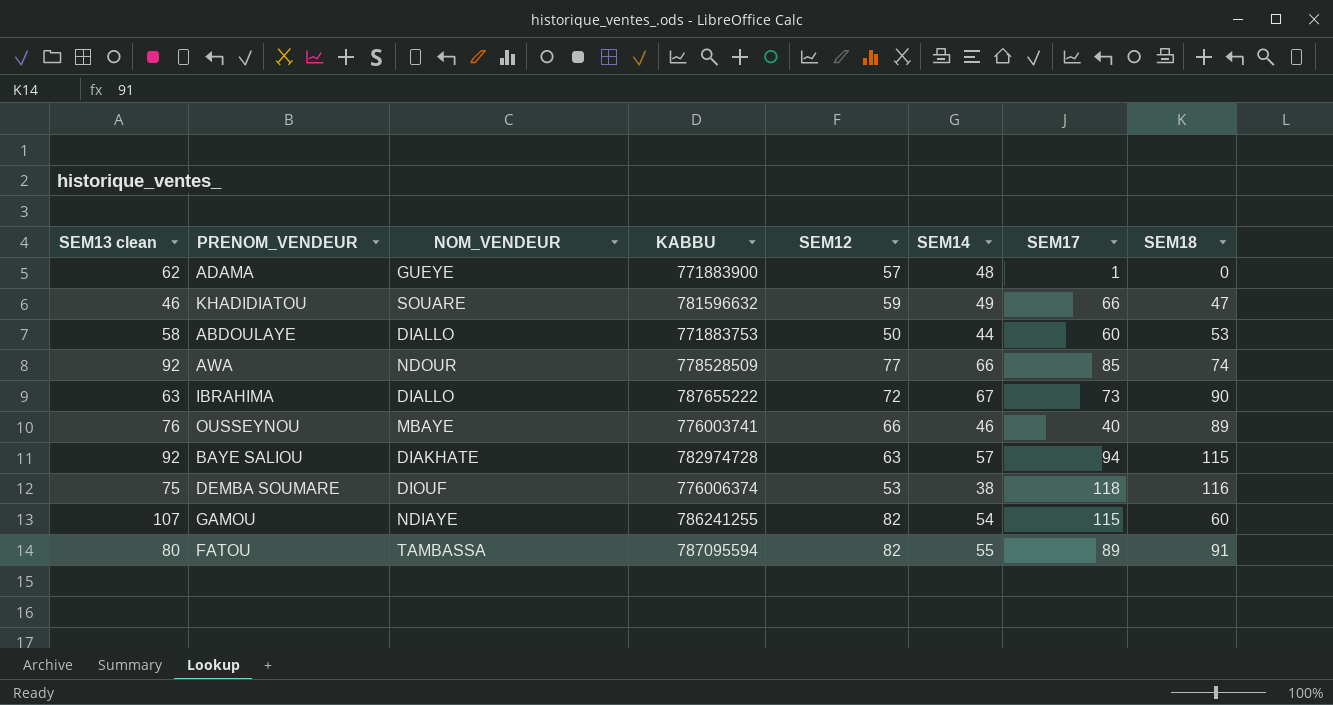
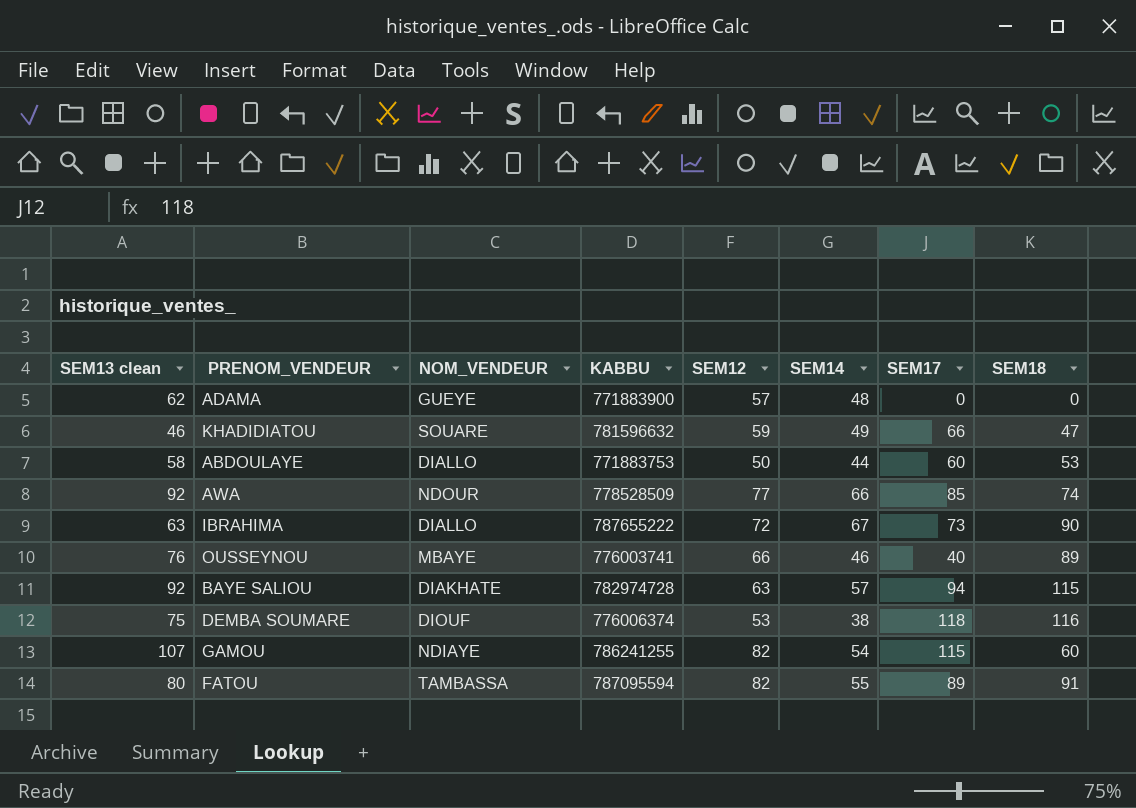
ADAMA | SEM17: 1 -> 0

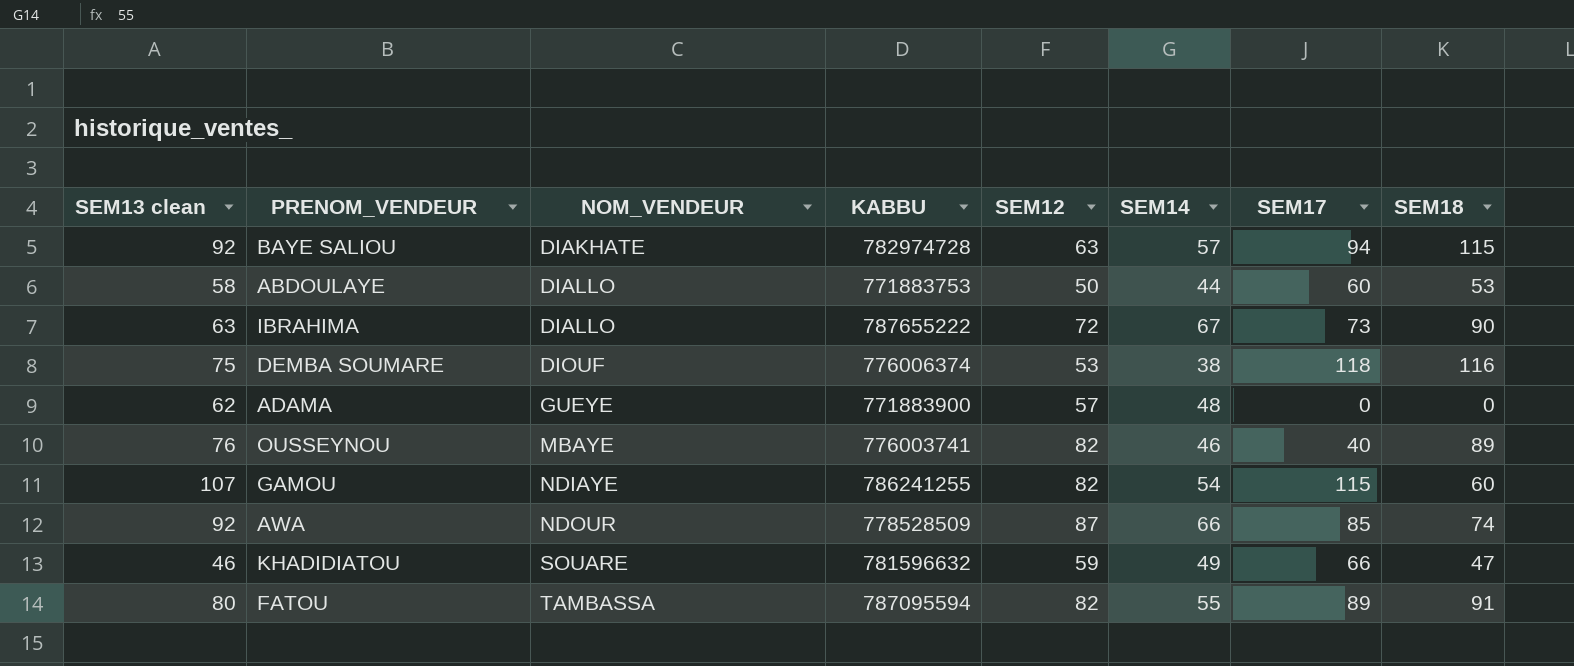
row order: none -> NOM_VENDEUR ascending
OUSSEYNOU | SEM12: 66 -> 82
AWA | SEM12: 77 -> 87

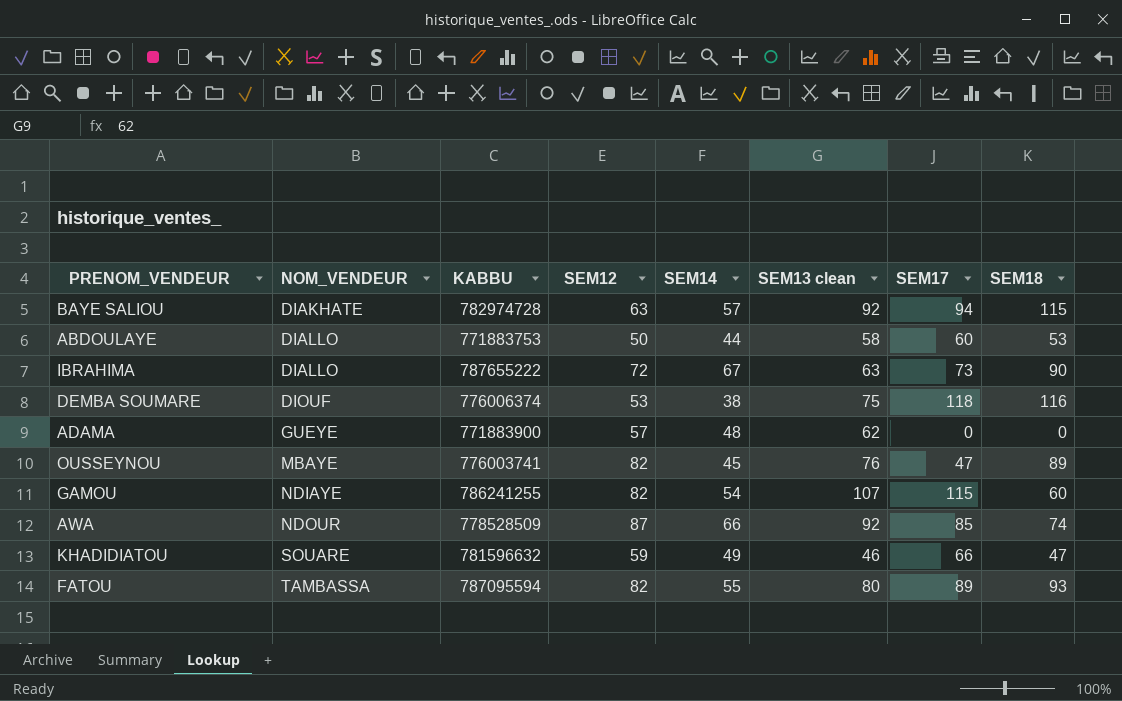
column SEM13 clean | position: 1 -> 6
OUSSEYNOU | SEM14: 46 -> 45
OUSSEYNOU | SEM17: 40 -> 47
FATOU | SEM18: 91 -> 93

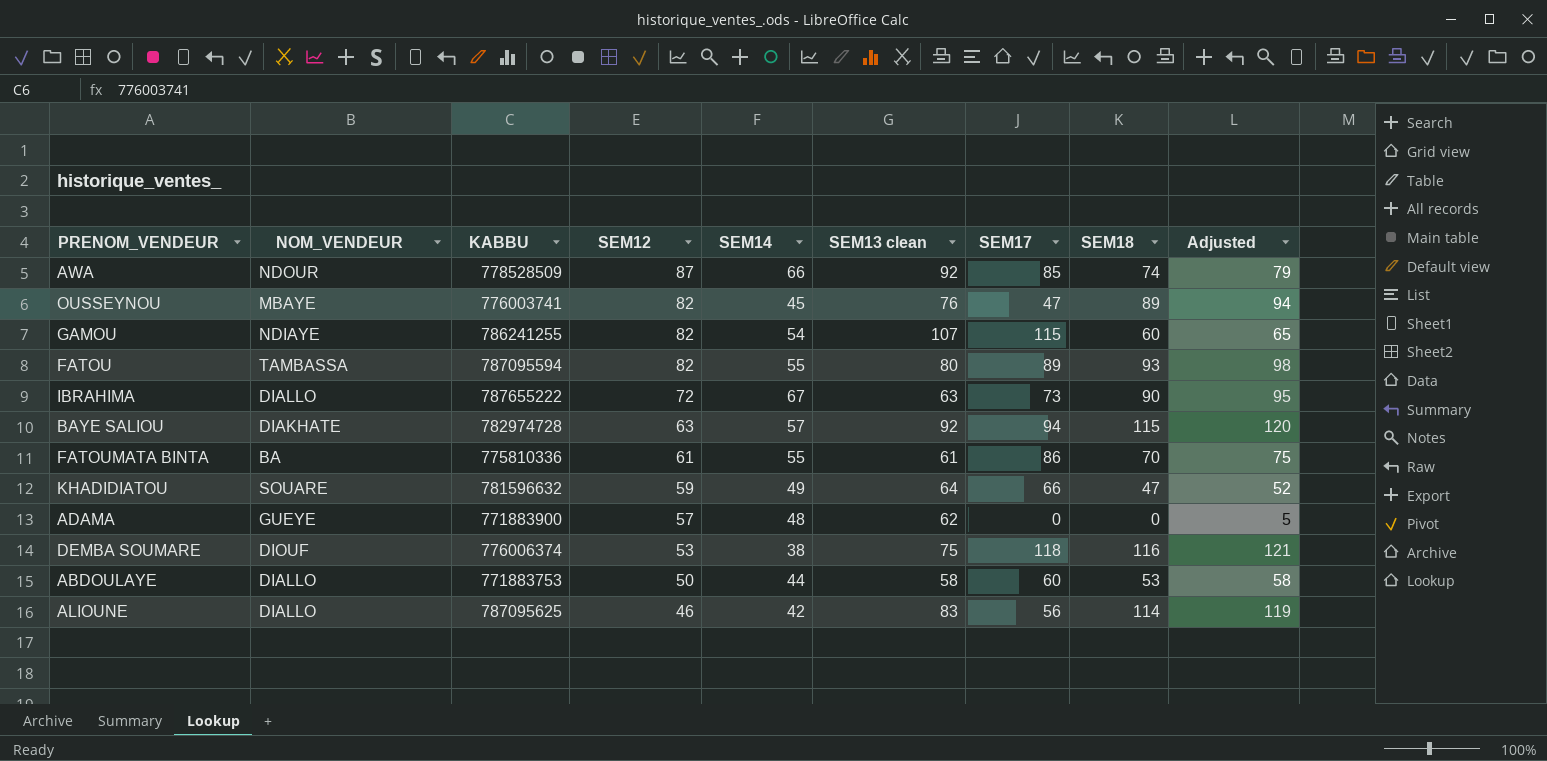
row order: NOM_VENDEUR ascending -> SEM12 descending
column Adjusted | formula: none -> [SEM18] + 5
row FATOUMATA BINTA: none -> BA | 775810336 | 61 | 55 | 61 | 86 | 70 | 75
KHADIDIATOU | SEM13 clean: 46 -> 64
row ALIOUNE: none -> DIALLO | 787095625 | 46 | 42 | 83 | 56 | 114 | 119

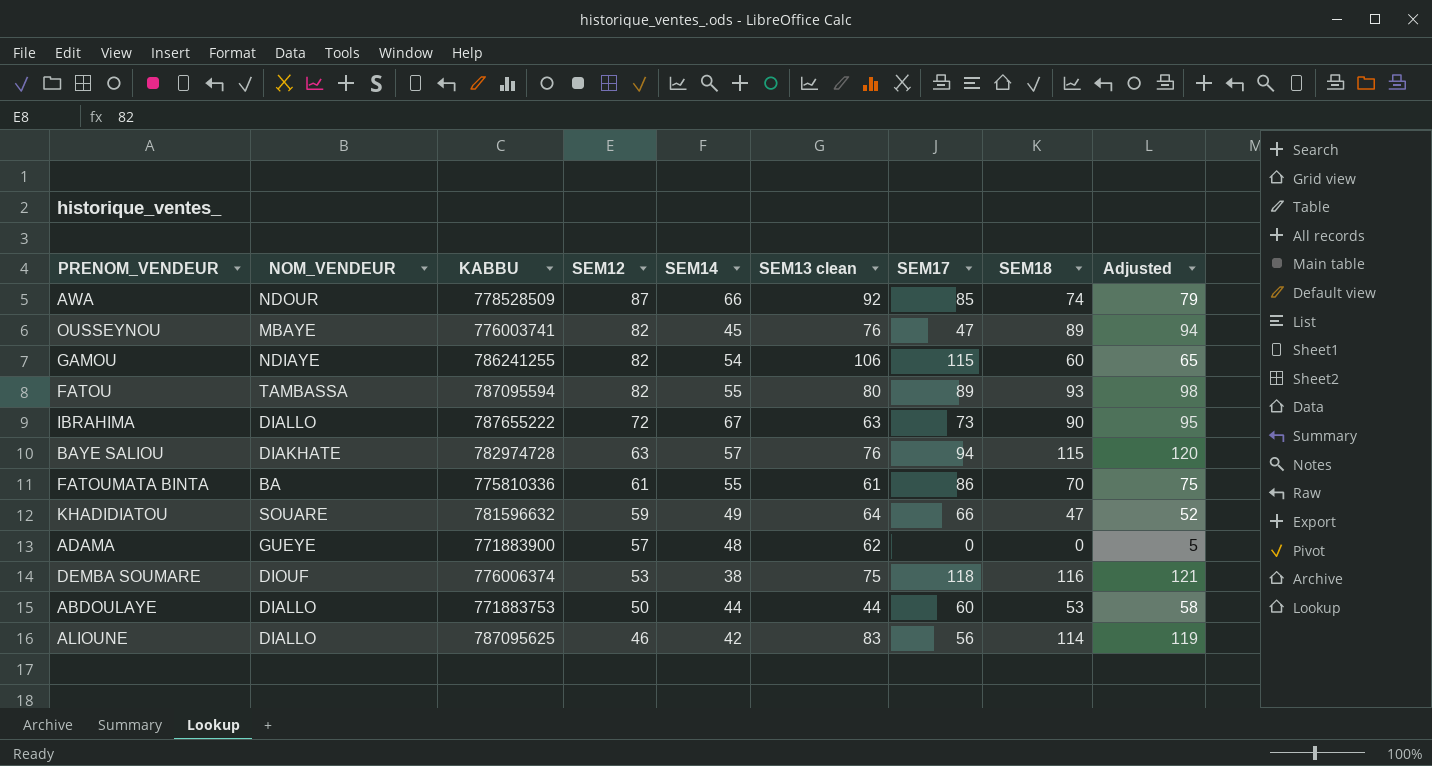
GAMOU | SEM13 clean: 107 -> 106
BAYE SALIOU | SEM13 clean: 92 -> 76
ABDOULAYE | SEM13 clean: 58 -> 44

